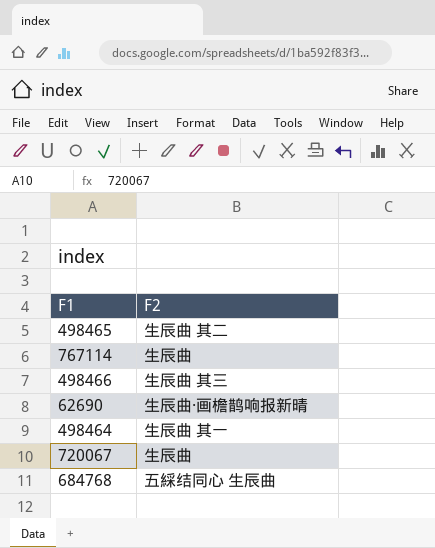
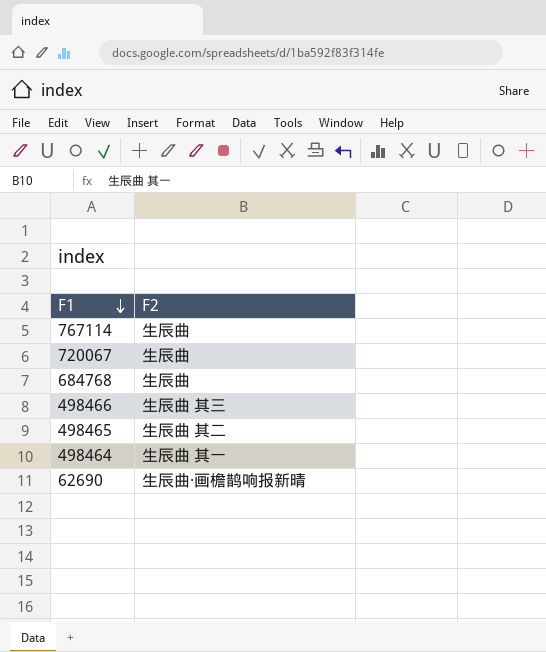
row order: none -> F1 descending
684768 | F2: 五綵结同心 生辰曲 -> 生辰曲

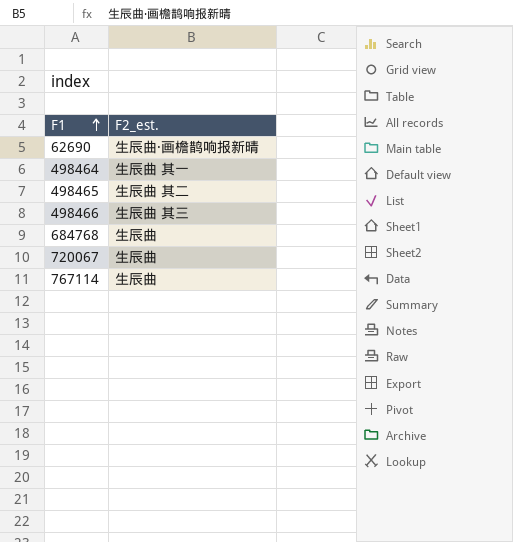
row order: F1 descending -> F1 ascending
column name: F2 -> F2_est.

